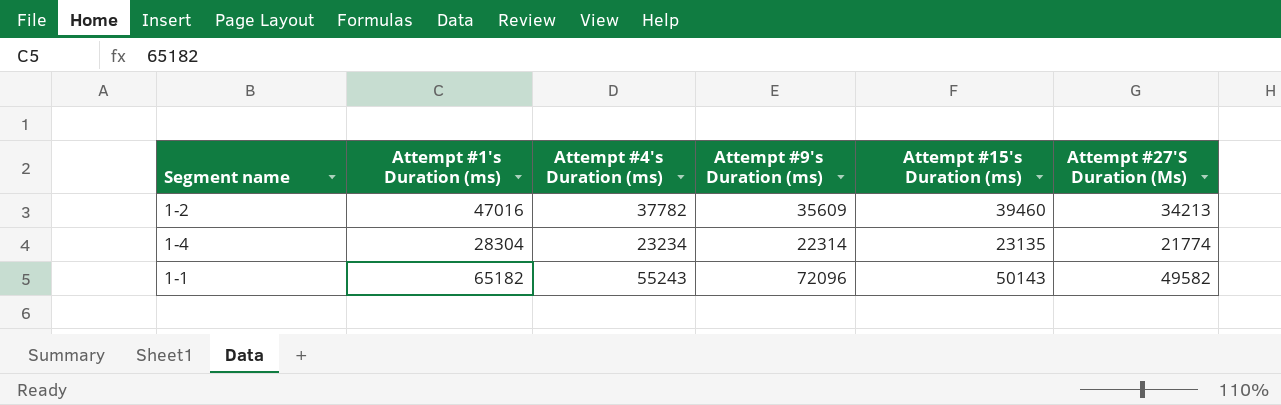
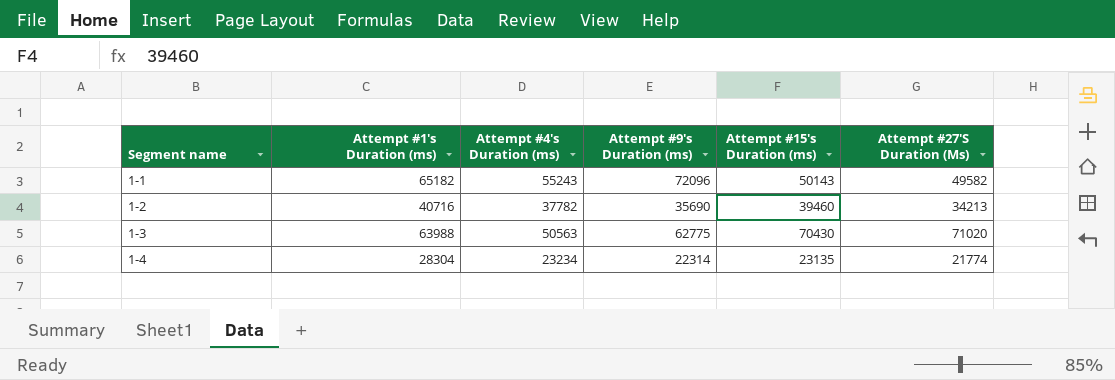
row order: none -> Segment name ascending
1-2 | Attempt #1's Duration (ms): 47016 -> 40716
1-2 | Attempt #9's Duration (ms): 35609 -> 35690
row 1-3: none -> 63988 | 50563 | 62775 | 70430 | 71020

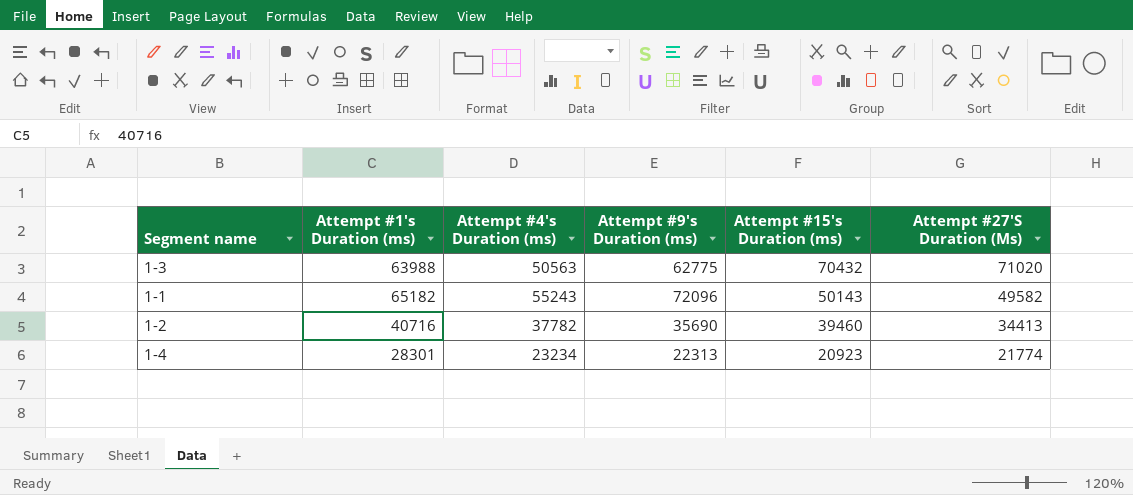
row order: Segment name ascending -> Attempt #15's Duration (ms) descending
1-3 | Attempt #15's Duration (ms): 70430 -> 70432
1-2 | Attempt #27'S Duration (Ms): 34213 -> 34413
1-4 | Attempt #1's Duration (ms): 28304 -> 28301
1-4 | Attempt #9's Duration (ms): 22314 -> 22313
1-4 | Attempt #15's Duration (ms): 23135 -> 20923

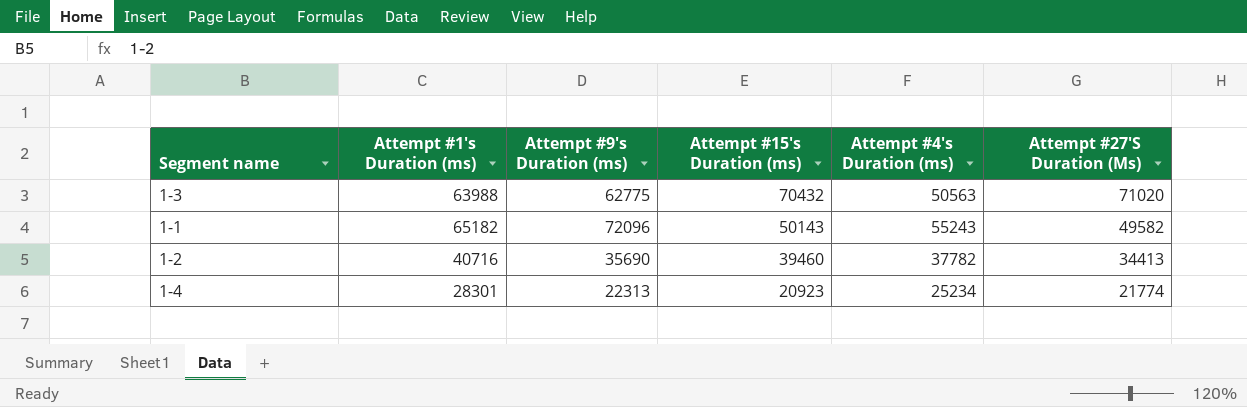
column Attempt #4's Duration (ms) | position: 3 -> 5
1-4 | Attempt #4's Duration (ms): 23234 -> 25234

